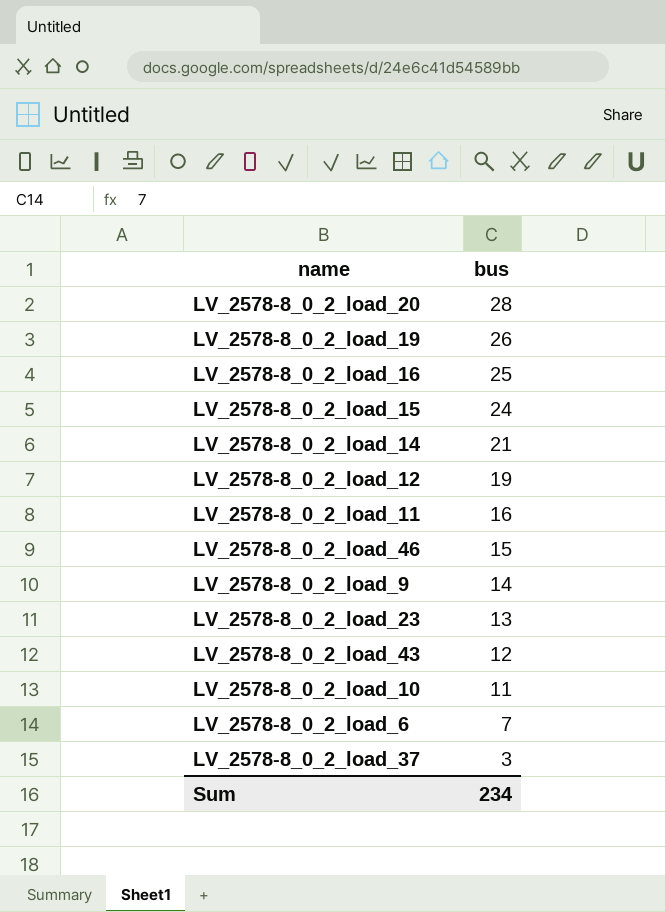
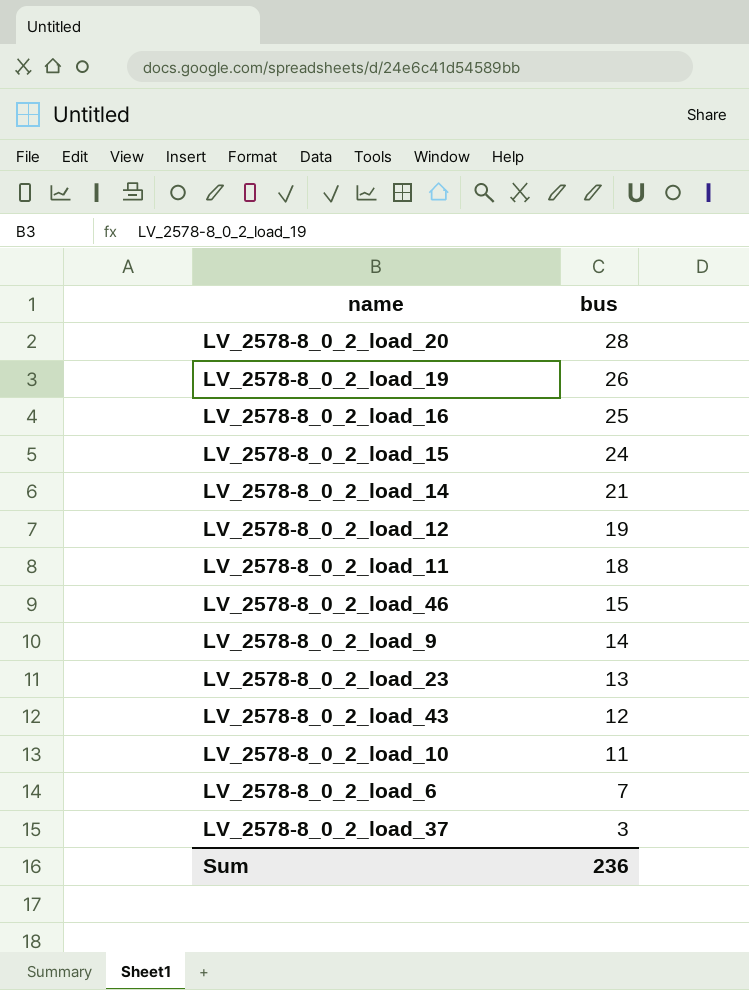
LV_2578-8_0_2_load_11 | bus: 16 -> 18
Sum | bus: 234 -> 236

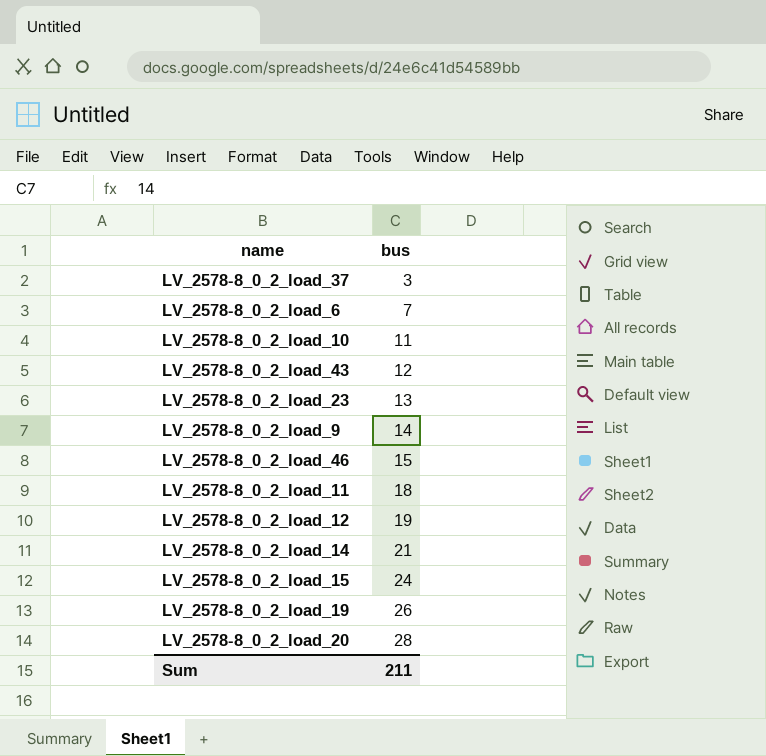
row order: bus descending -> bus ascending
row LV_2578-8_0_2_load_16: 25 -> none
Sum | bus: 236 -> 211

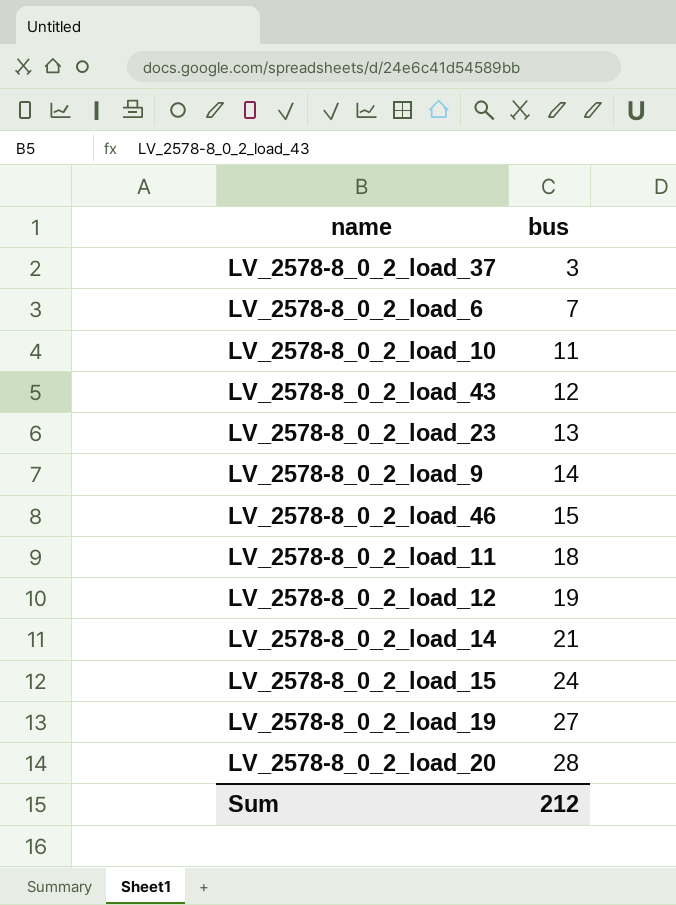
LV_2578-8_0_2_load_19 | bus: 26 -> 27
Sum | bus: 211 -> 212

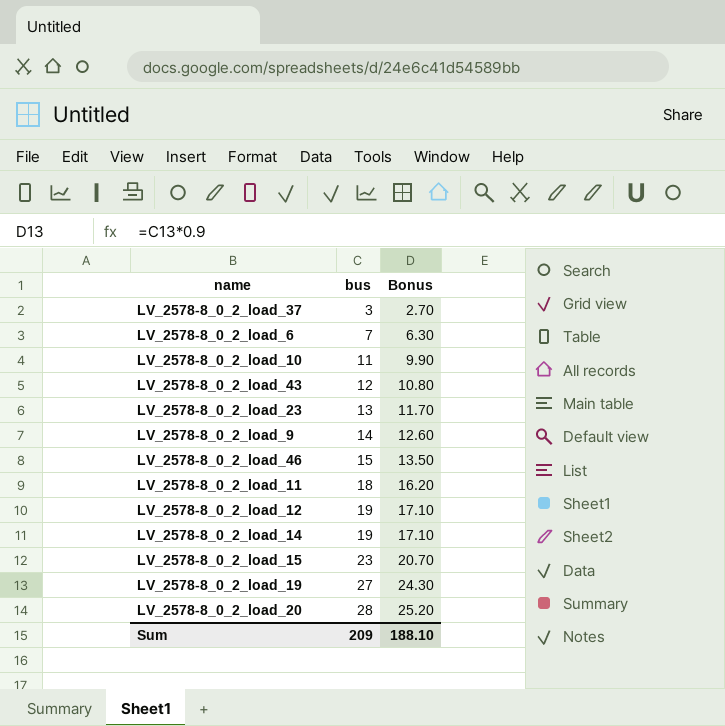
column Bonus | formula: none -> [bus] * 0.9
LV_2578-8_0_2_load_14 | bus: 21 -> 19
LV_2578-8_0_2_load_15 | bus: 24 -> 23
Sum | bus: 212 -> 209

